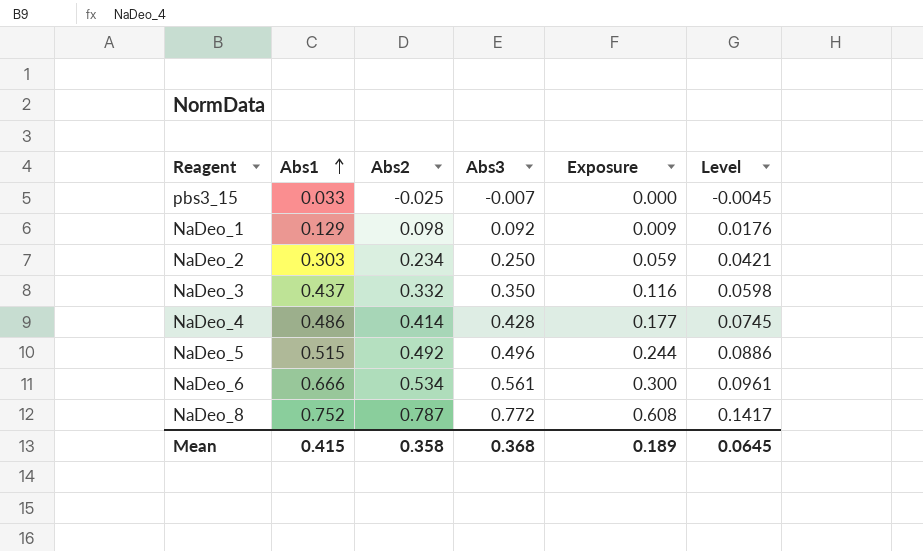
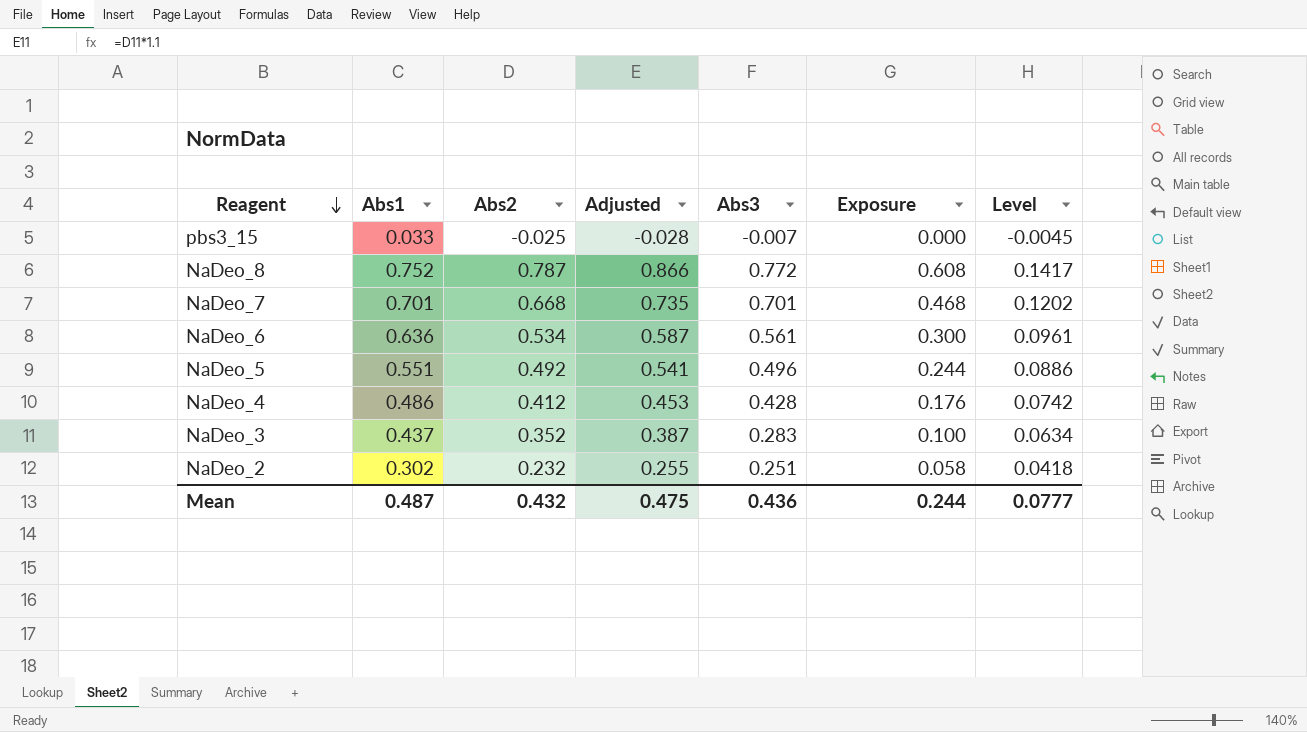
row order: Abs1 ascending -> Reagent descending
column Adjusted | formula: none -> [Abs2] * 1.1
row NaDeo_1: 0.129 | 0.098 | 0.092 | 0.009 | 0.0176 -> none
row NaDeo_7: none -> 0.701 | 0.668 | 0.735 | 0.701 | 0.468 | 0.1202
NaDeo_6 | Abs1: 0.666 -> 0.636
NaDeo_5 | Abs1: 0.515 -> 0.551
NaDeo_4 | Abs2: 0.414 -> 0.412
NaDeo_4 | Exposure: 0.177 -> 0.176
NaDeo_4 | Level: 0.0745 -> 0.0742
NaDeo_3 | Abs2: 0.332 -> 0.352
NaDeo_3 | Abs3: 0.350 -> 0.283
NaDeo_3 | Exposure: 0.116 -> 0.100
NaDeo_3 | Level: 0.0598 -> 0.0634
NaDeo_2 | Abs1: 0.303 -> 0.302
NaDeo_2 | Abs2: 0.234 -> 0.232
NaDeo_2 | Abs3: 0.250 -> 0.251
NaDeo_2 | Exposure: 0.059 -> 0.058
NaDeo_2 | Level: 0.0421 -> 0.0418
Mean | Abs1: 0.415 -> 0.487
Mean | Abs2: 0.358 -> 0.432
Mean | Abs3: 0.368 -> 0.436
Mean | Exposure: 0.189 -> 0.244
Mean | Level: 0.0645 -> 0.0777

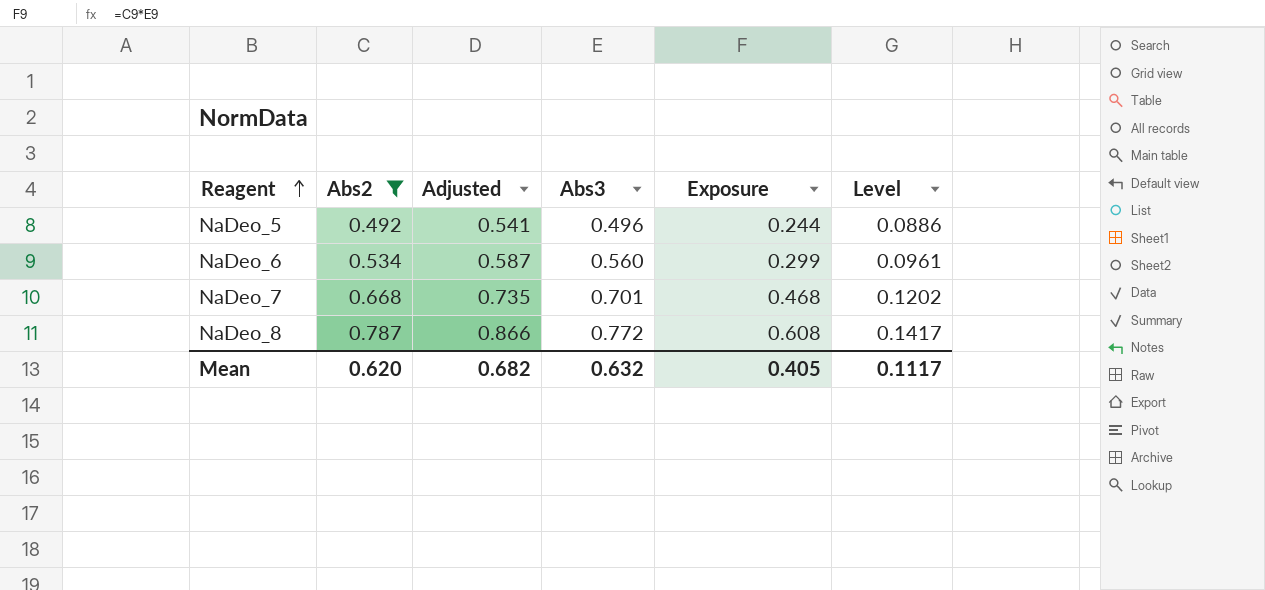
filter: none -> Abs2 >= 0.492
row order: Reagent descending -> Reagent ascending
column Abs1 | position: 2 -> none
NaDeo_6 | Abs3: 0.561 -> 0.560
NaDeo_6 | Exposure: 0.300 -> 0.299
Mean | Abs2: 0.432 -> 0.620
Mean | Adjusted: 0.475 -> 0.682
Mean | Abs3: 0.436 -> 0.632
Mean | Exposure: 0.244 -> 0.405
Mean | Level: 0.0777 -> 0.1117

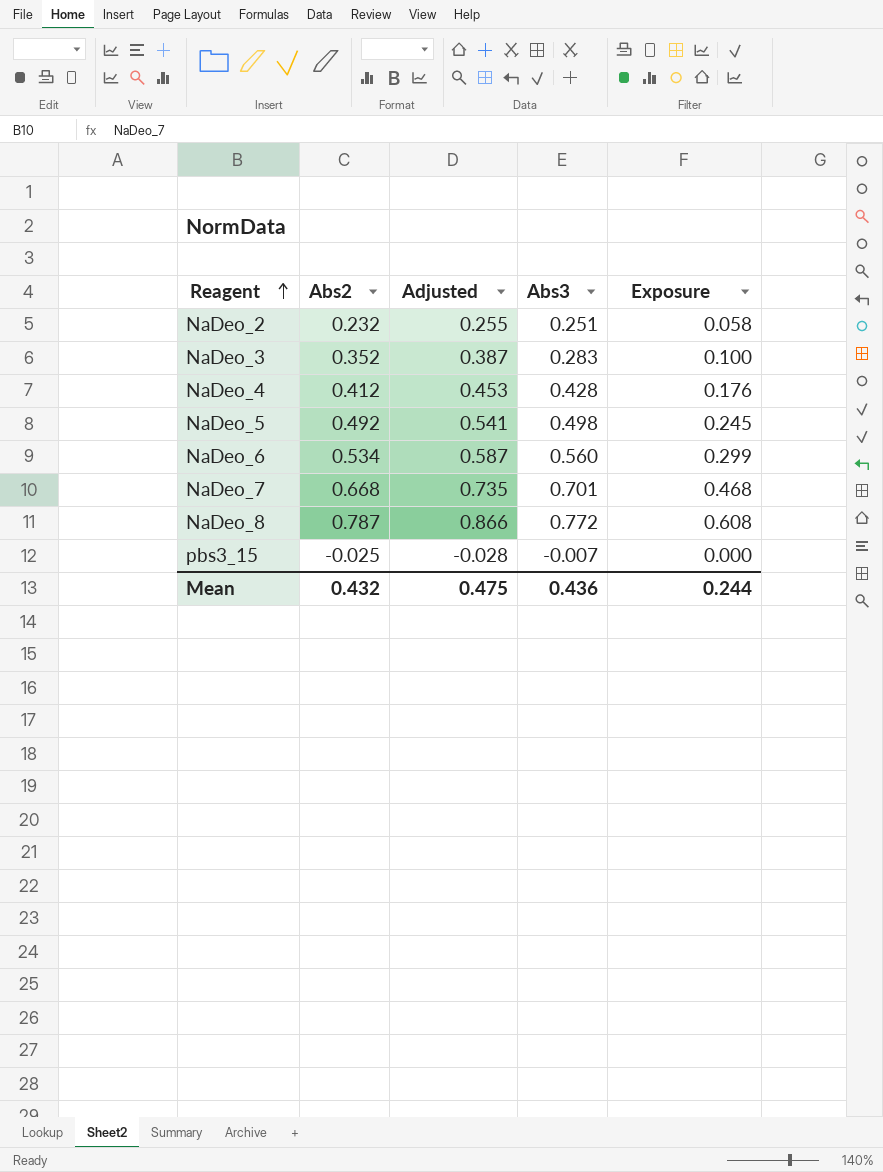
filter: Abs2 >= 0.492 -> none
column Level | formula: [Abs2] * 0.18 -> none
NaDeo_5 | Abs3: 0.496 -> 0.498
NaDeo_5 | Exposure: 0.244 -> 0.245
Mean | Abs2: 0.620 -> 0.432
Mean | Adjusted: 0.682 -> 0.475
Mean | Abs3: 0.632 -> 0.436
Mean | Exposure: 0.405 -> 0.244

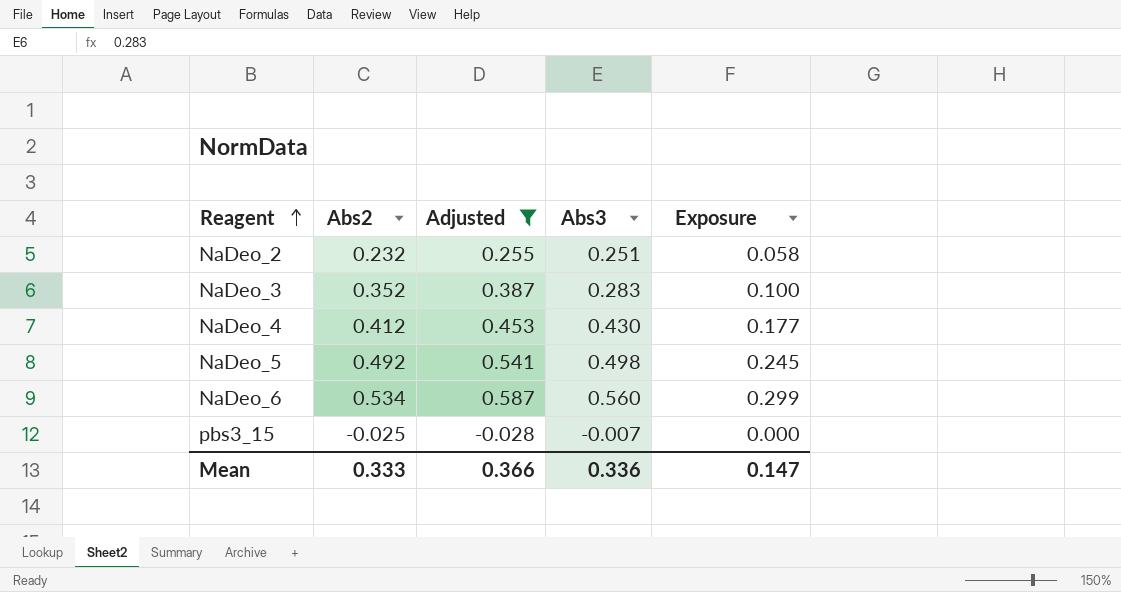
filter: none -> Adjusted <= 0.587
NaDeo_4 | Abs3: 0.428 -> 0.430
NaDeo_4 | Exposure: 0.176 -> 0.177
Mean | Abs2: 0.432 -> 0.333
Mean | Adjusted: 0.475 -> 0.366
Mean | Abs3: 0.436 -> 0.336
Mean | Exposure: 0.244 -> 0.147

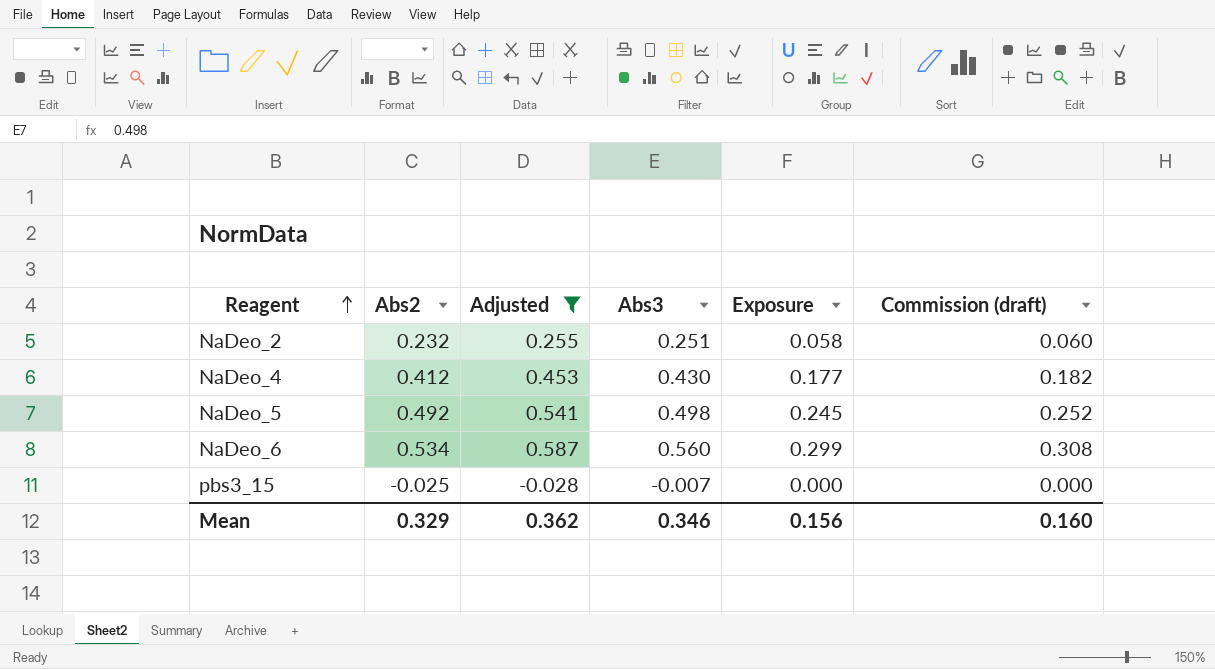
column Commission (draft) | formula: none -> [Exposure] * 1.03
row NaDeo_3: 0.352 | 0.387 | 0.283 | 0.100 -> none
Mean | Abs2: 0.333 -> 0.329
Mean | Adjusted: 0.366 -> 0.362
Mean | Abs3: 0.336 -> 0.346
Mean | Exposure: 0.147 -> 0.156

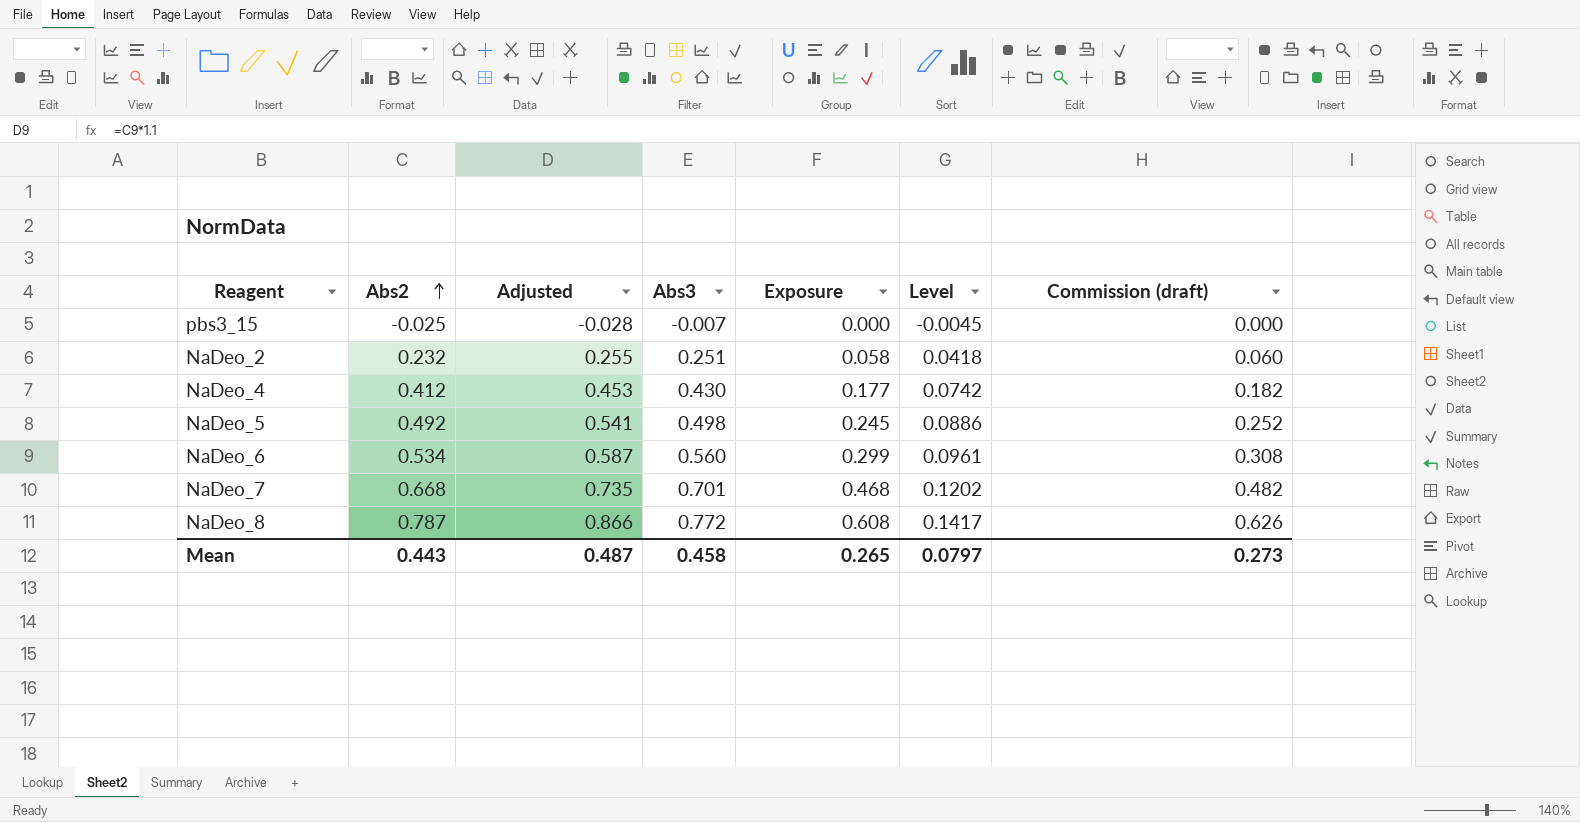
filter: Adjusted <= 0.587 -> none
row order: Reagent ascending -> Abs2 ascending
column Level | formula: none -> [Abs2] * 0.18
Mean | Abs2: 0.329 -> 0.443
Mean | Adjusted: 0.362 -> 0.487
Mean | Abs3: 0.346 -> 0.458
Mean | Exposure: 0.156 -> 0.265
Mean | Commission (draft): 0.160 -> 0.273

